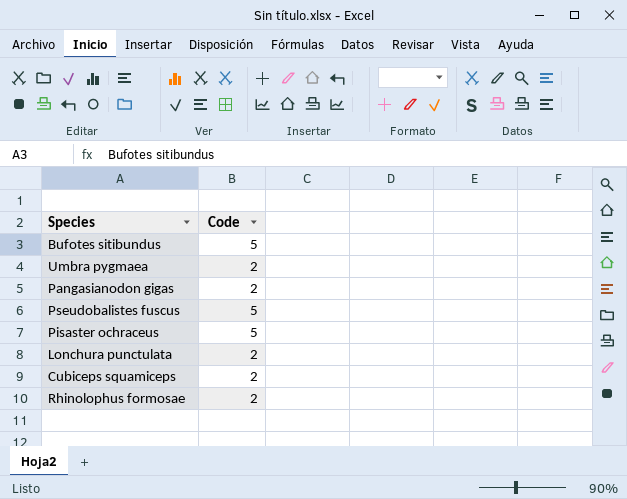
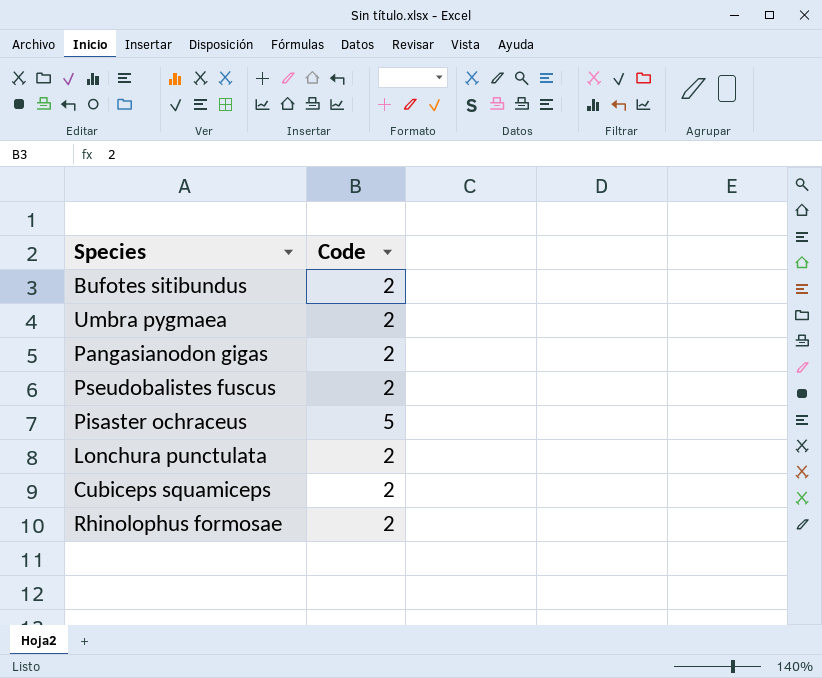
Bufotes sitibundus | Code: 5 -> 2
Pseudobalistes fuscus | Code: 5 -> 2

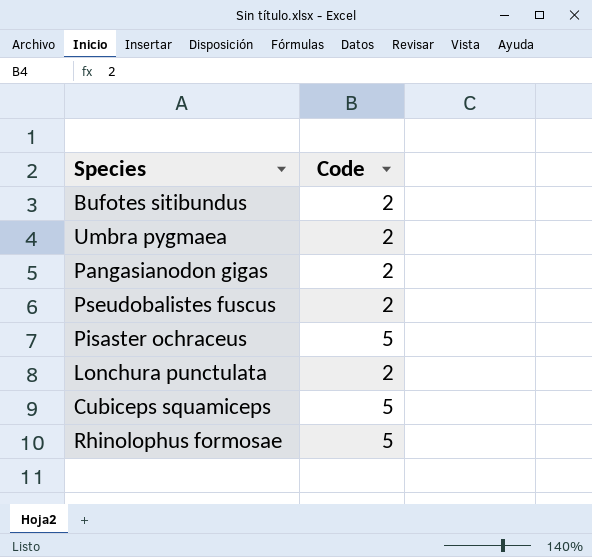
Cubiceps squamiceps | Code: 2 -> 5
Rhinolophus formosae | Code: 2 -> 5

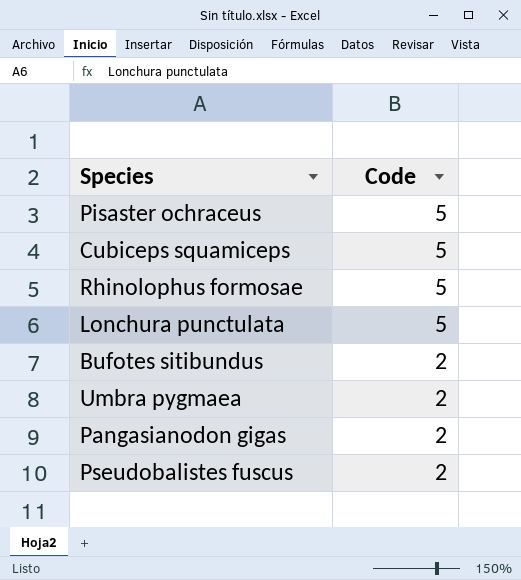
row order: none -> Code descending
Lonchura punctulata | Code: 2 -> 5

